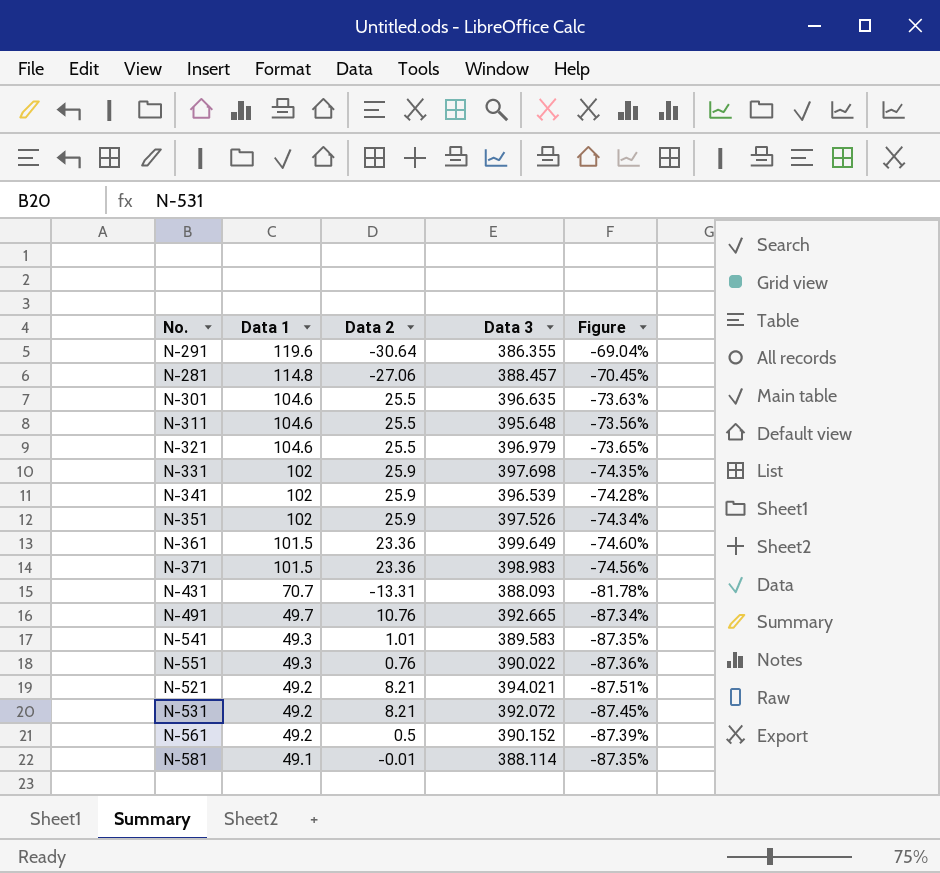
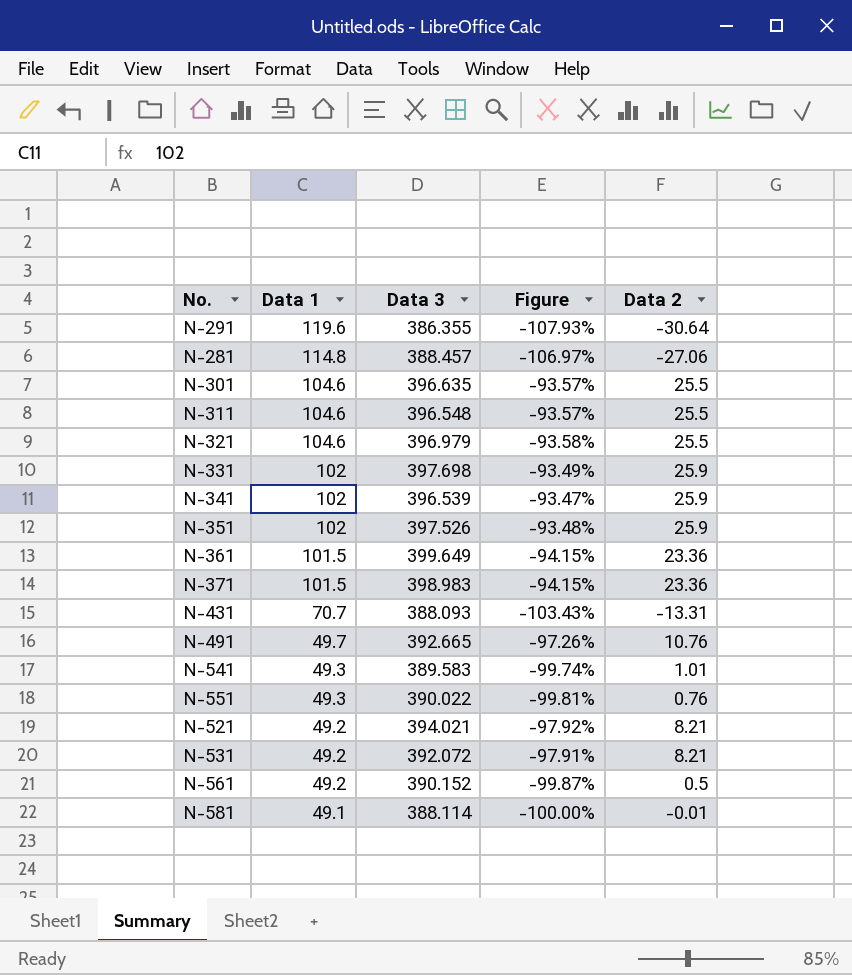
column Figure | formula: ([Data 1] - [Data 3]) / [Data 3] -> ([Data 2] - [Data 3]) / [Data 3]
column Data 2 | position: 3 -> 5
N-311 | Data 3: 395.648 -> 396.548

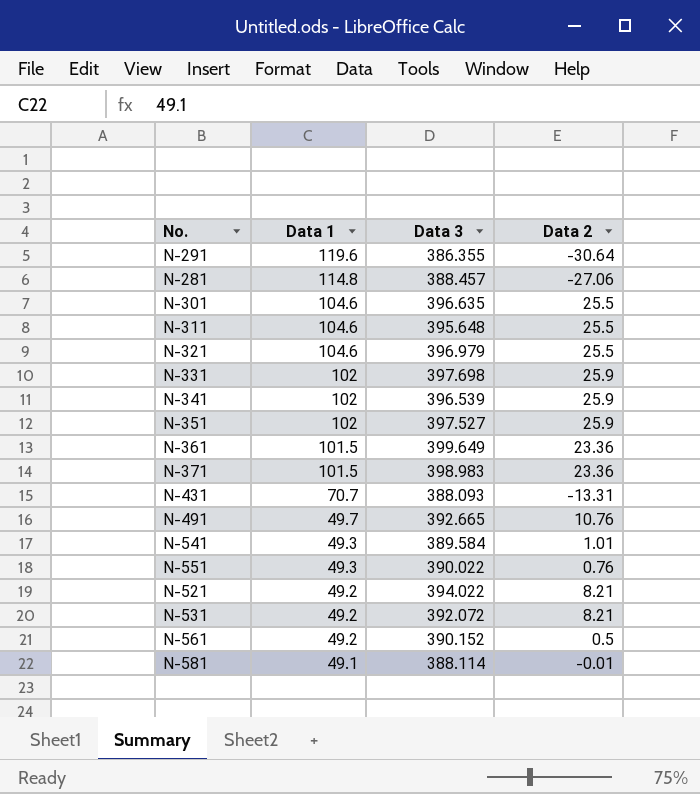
column Figure | formula: ([Data 2] - [Data 3]) / [Data 3] -> none
N-311 | Data 3: 396.548 -> 395.648
N-351 | Data 3: 397.526 -> 397.527
N-541 | Data 3: 389.583 -> 389.584
N-521 | Data 3: 394.021 -> 394.022

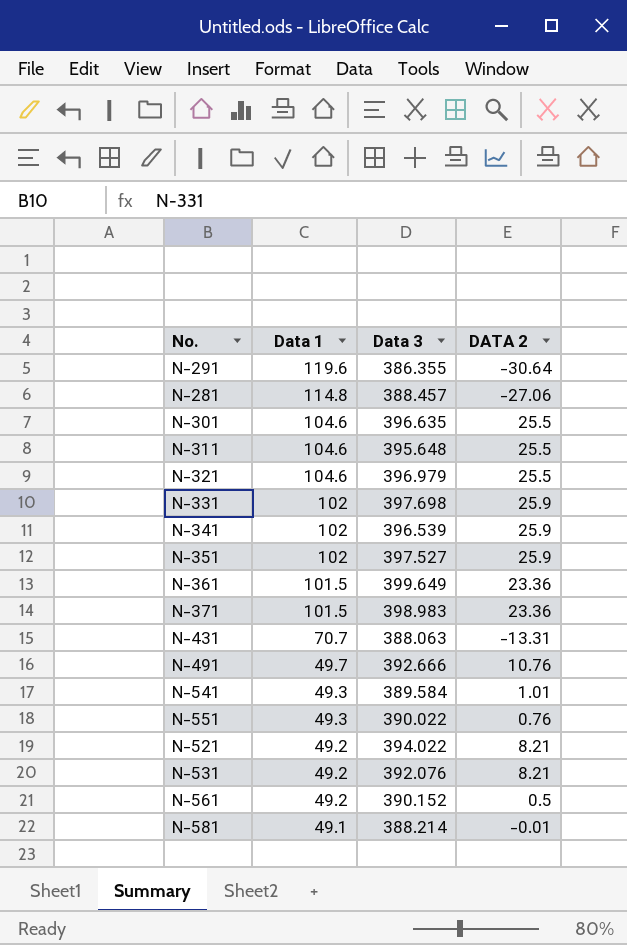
column name: Data 2 -> DATA 2
N-431 | Data 3: 388.093 -> 388.063
N-491 | Data 3: 392.665 -> 392.666
N-531 | Data 3: 392.072 -> 392.076
N-581 | Data 3: 388.114 -> 388.214

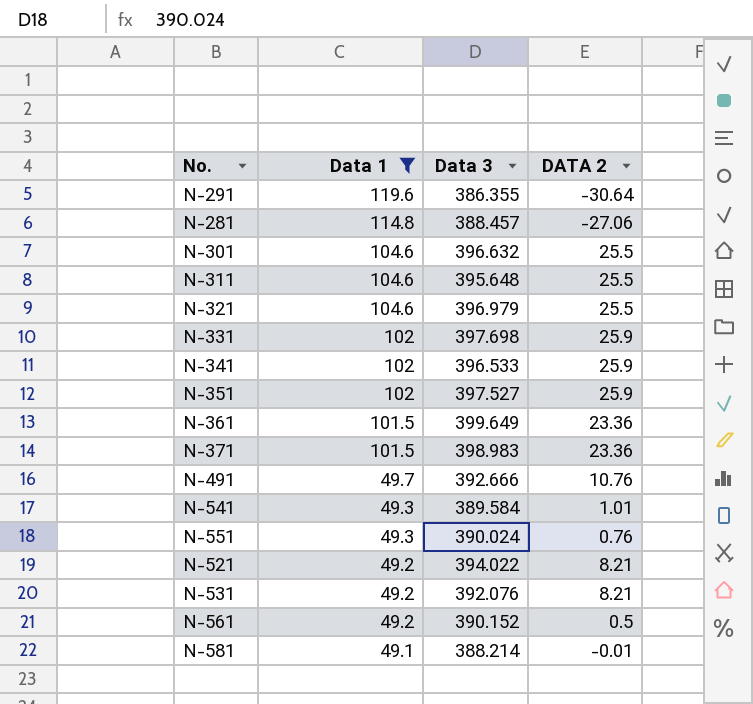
filter: none -> Data 1 != 70.7
N-301 | Data 3: 396.635 -> 396.632
N-341 | Data 3: 396.539 -> 396.533
N-551 | Data 3: 390.022 -> 390.024

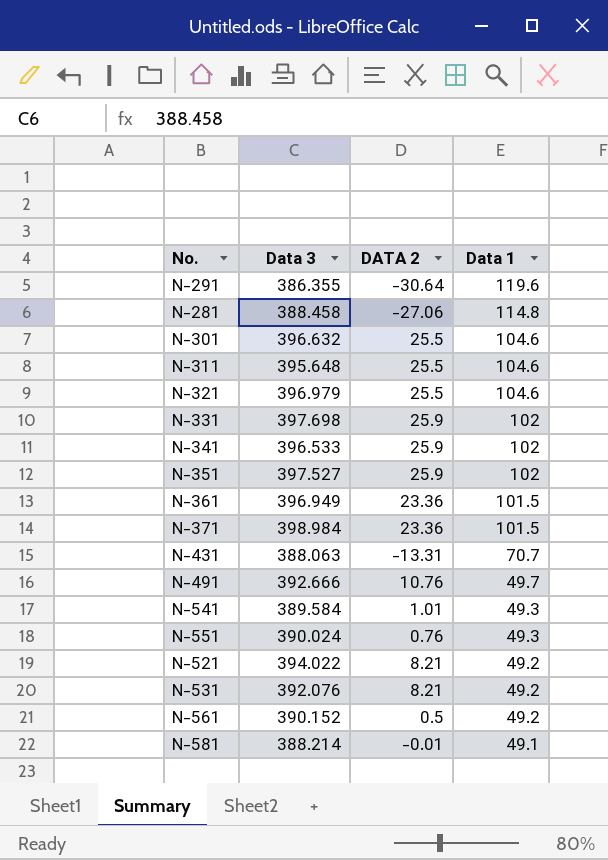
filter: Data 1 != 70.7 -> none
column Data 1 | position: 2 -> 4
N-281 | Data 3: 388.457 -> 388.458
N-361 | Data 3: 399.649 -> 396.949
N-371 | Data 3: 398.983 -> 398.984

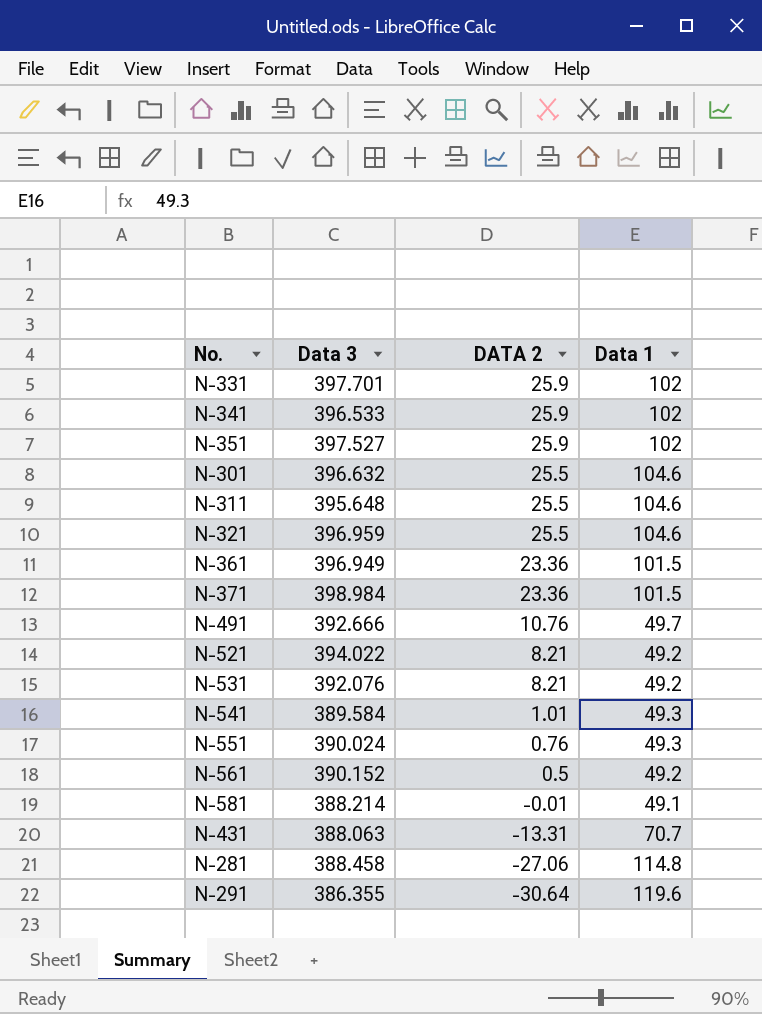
row order: Data 1 descending -> DATA 2 descending
N-331 | Data 3: 397.698 -> 397.701
N-321 | Data 3: 396.979 -> 396.959

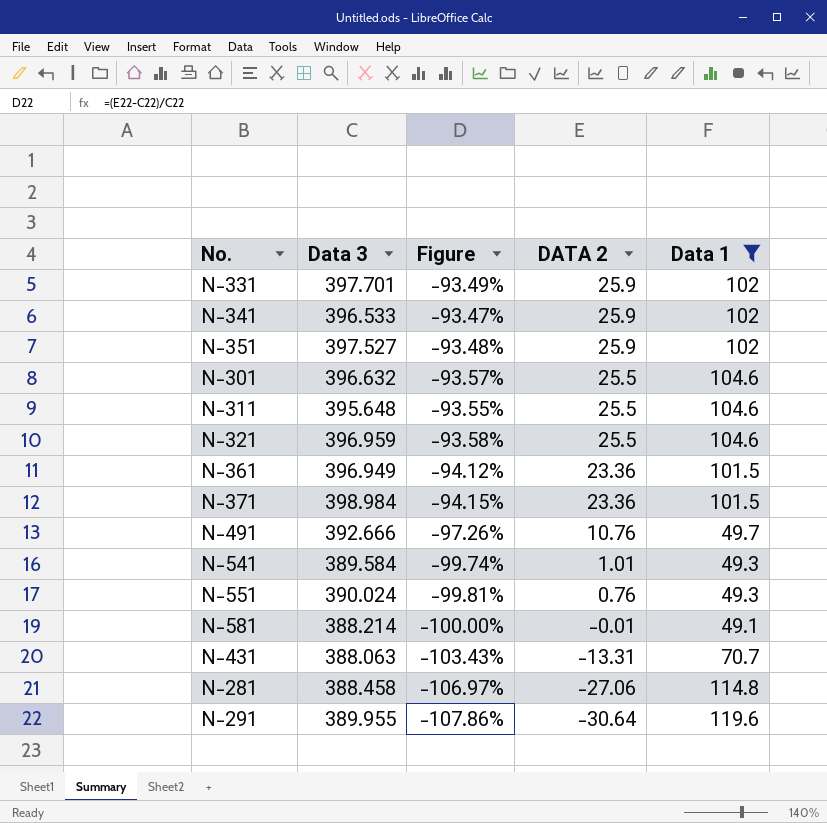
filter: none -> Data 1 != 49.2
column Figure | formula: none -> ([DATA 2] - [Data 3]) / [Data 3]
N-291 | Data 3: 386.355 -> 389.955

